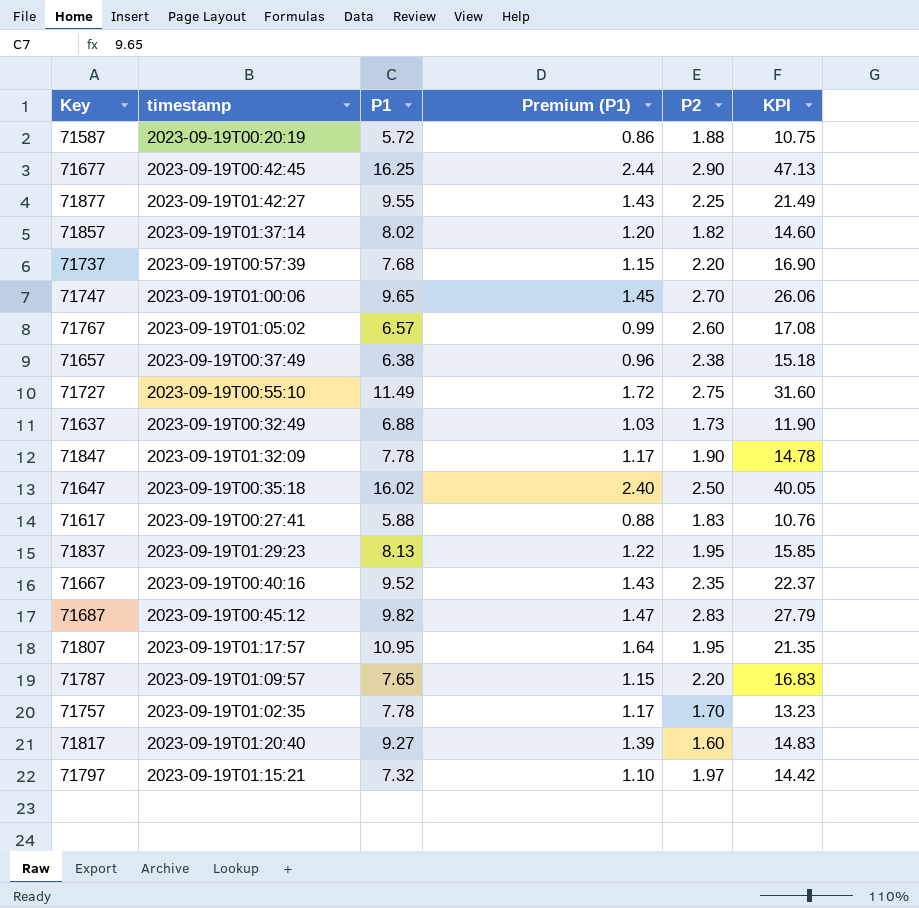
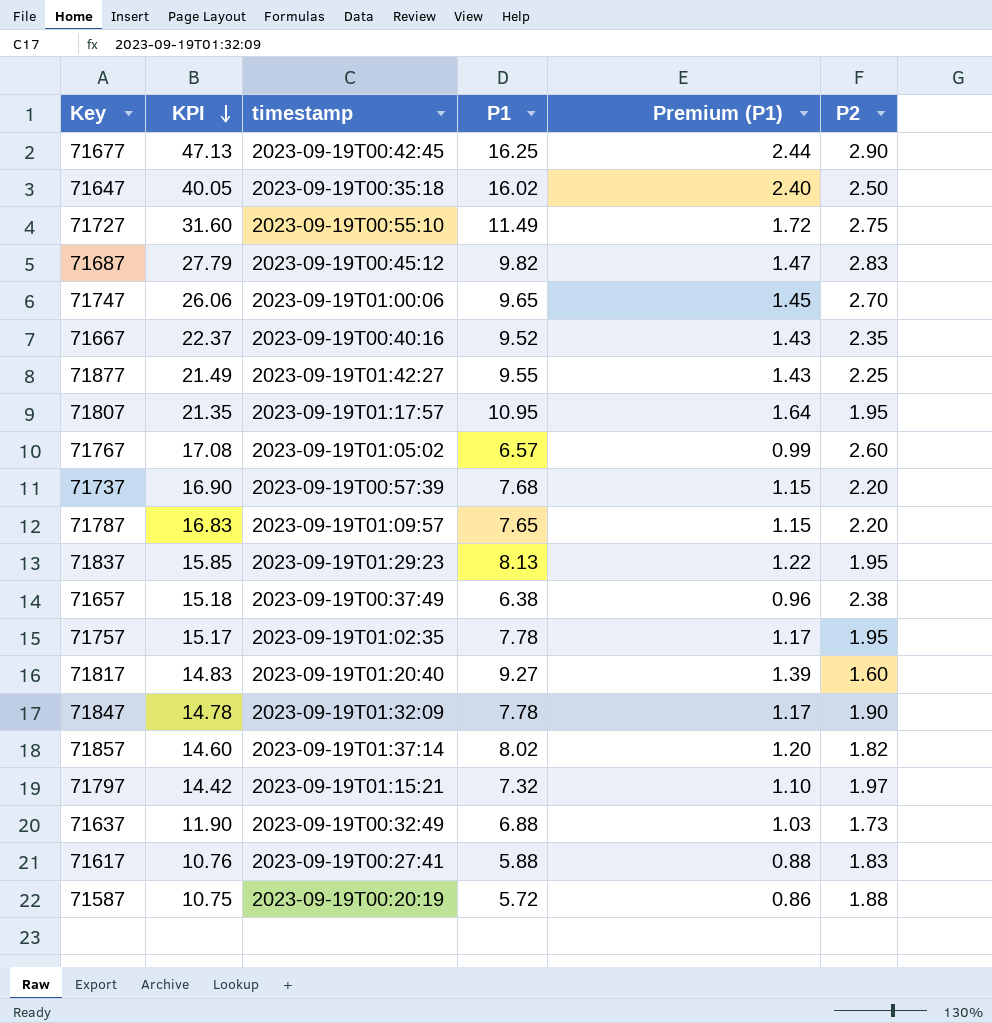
row order: none -> KPI descending
column KPI | position: 6 -> 2
71757 | KPI: 13.23 -> 15.17
71757 | P2: 1.70 -> 1.95

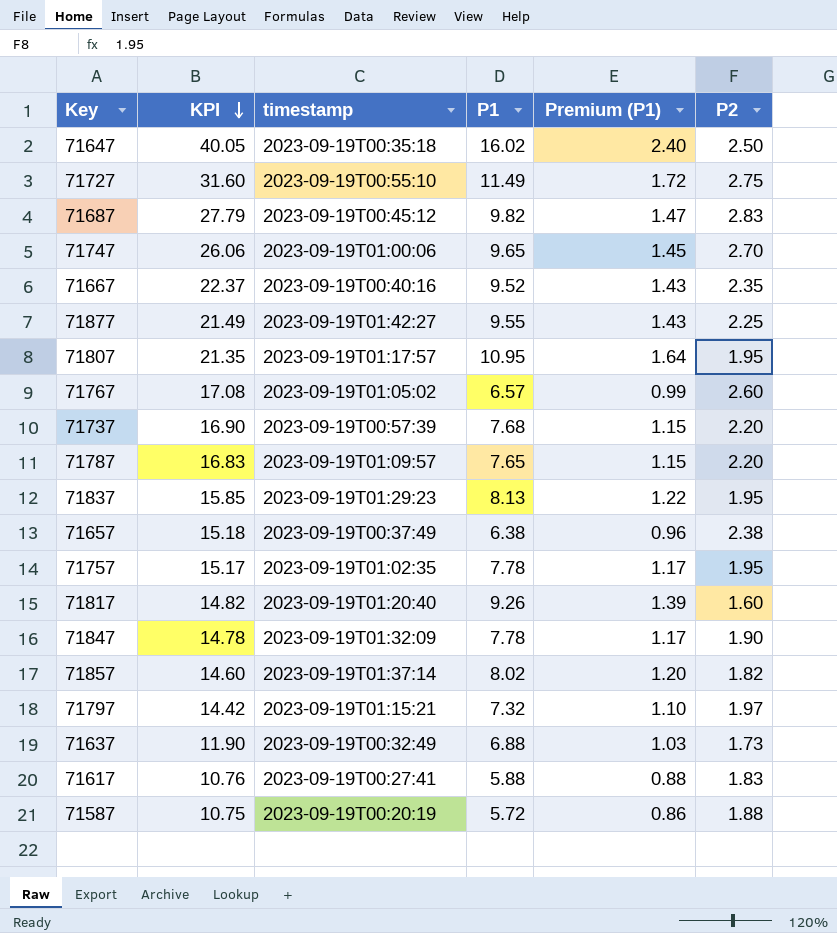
row 71677: 47.13 | 2023-09-19T00:42:45 | 16.25 | 2.44 | 2.90 -> none
71817 | KPI: 14.83 -> 14.82
71817 | P1: 9.27 -> 9.26

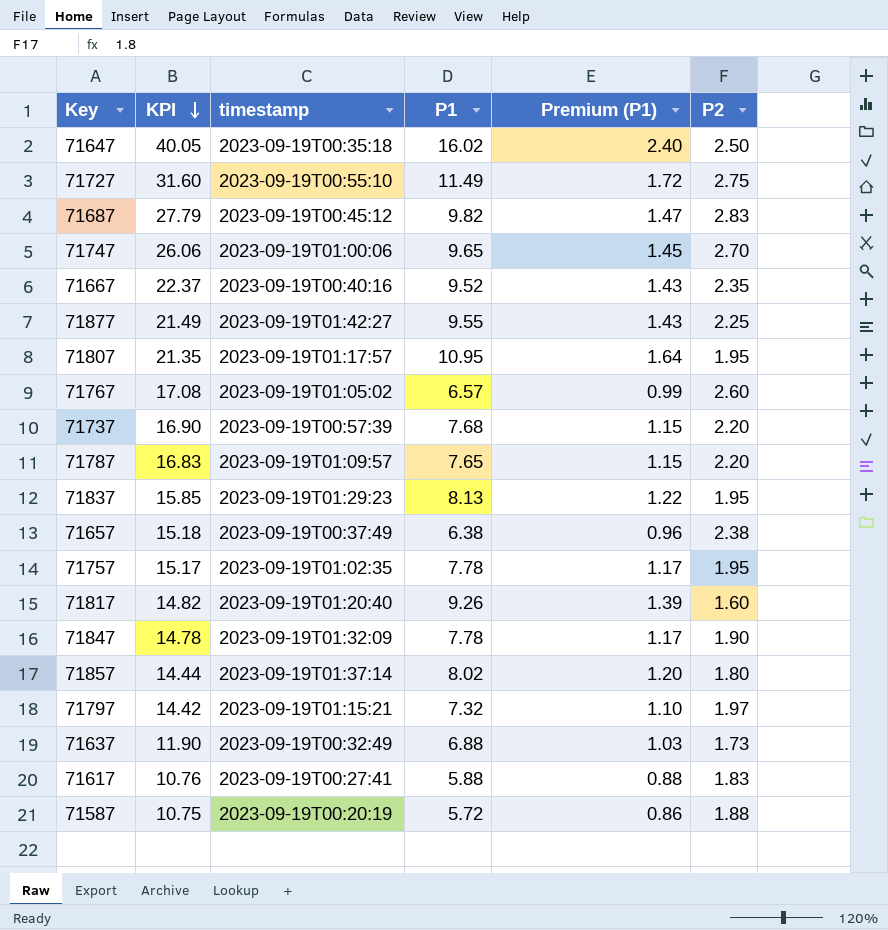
71857 | KPI: 14.60 -> 14.44
71857 | P2: 1.82 -> 1.80

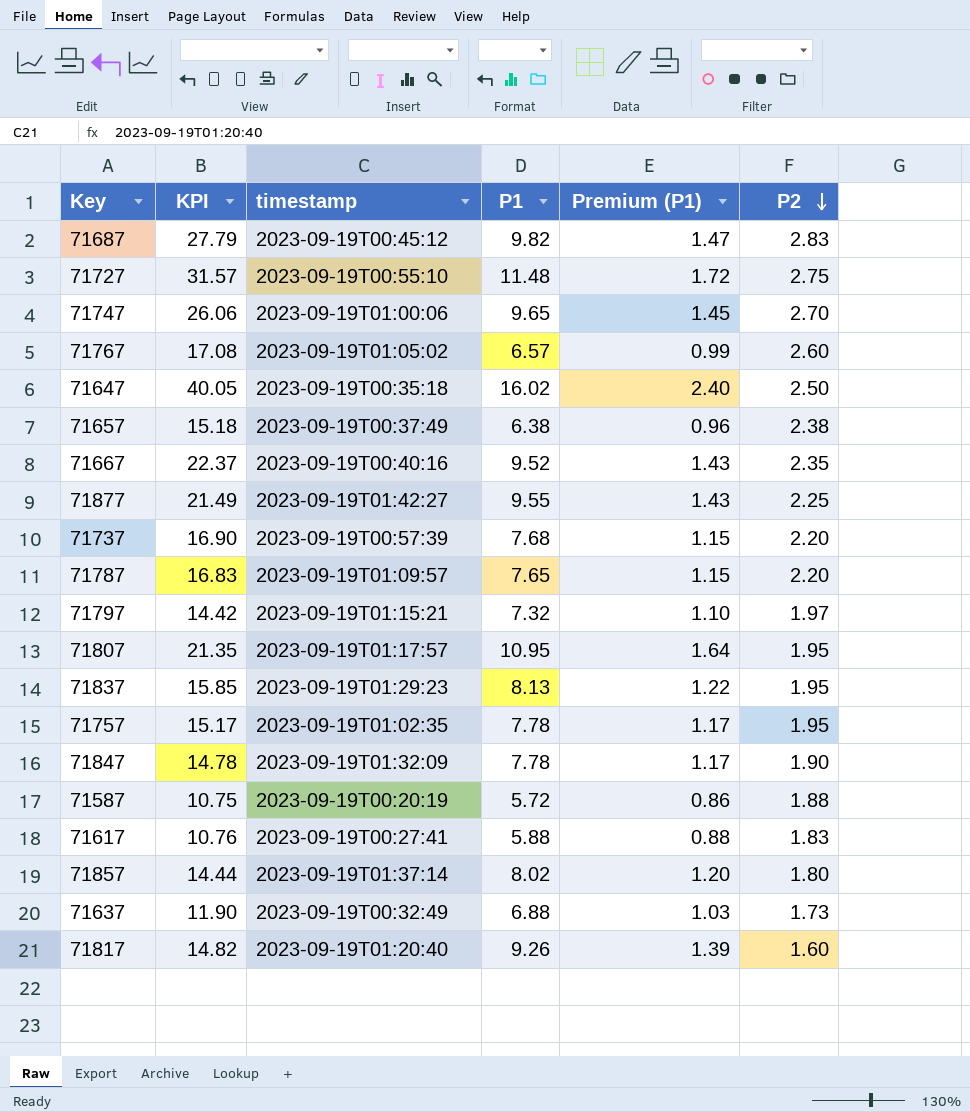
row order: KPI descending -> P2 descending
71727 | KPI: 31.60 -> 31.57
71727 | P1: 11.49 -> 11.48

